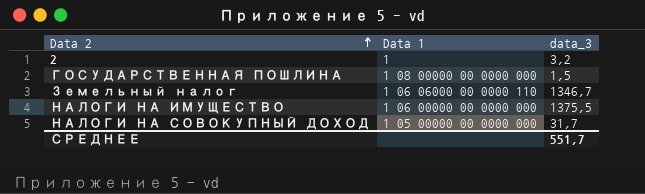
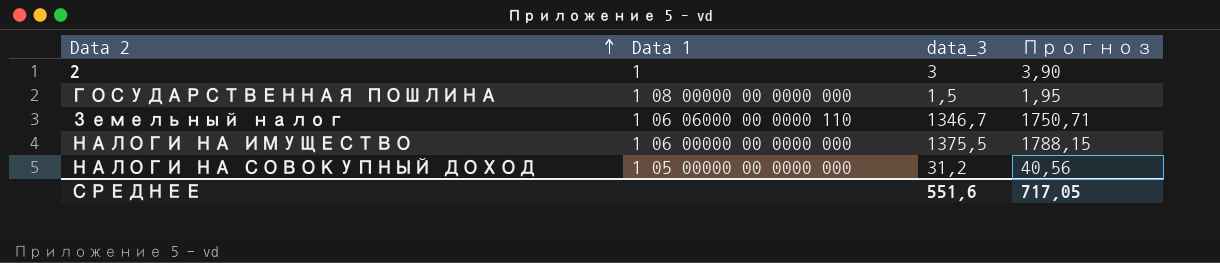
column Прогноз | formula: none -> [data_3] * 1,3
2 | data_3: 3,2 -> 3
НАЛОГИ НА СОВОКУПНЫЙ ДОХОД | data_3: 31,7 -> 31,2
СРЕДНЕЕ | data_3: 551,7 -> 551,6

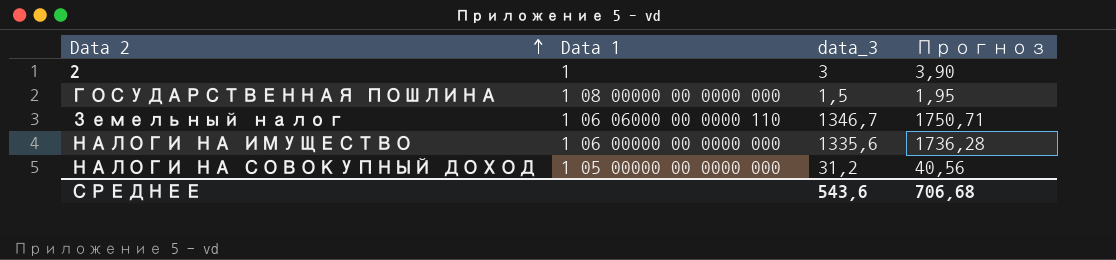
НАЛОГИ НА ИМУЩЕСТВО | data_3: 1375,5 -> 1335,6
НАЛОГИ НА ИМУЩЕСТВО | Прогноз: 1788,15 -> 1736,28
СРЕДНЕЕ | data_3: 551,6 -> 543,6
СРЕДНЕЕ | Прогноз: 717,05 -> 706,68

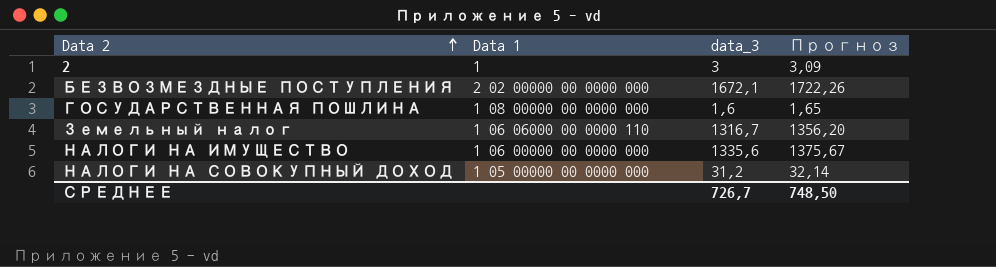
column Прогноз | formula: [data_3] * 1,3 -> [data_3] * 1,03
row БЕЗВОЗМЕЗДНЫЕ ПОСТУПЛЕНИЯ: none -> 2 02 00000 00 0000 000 | 1672,1 | 1722,26
ГОСУДАРСТВЕННАЯ ПОШЛИНА | data_3: 1,5 -> 1,6
Земельный налог | data_3: 1346,7 -> 1316,7
СРЕДНЕЕ | data_3: 543,6 -> 726,7
СРЕДНЕЕ | Прогноз: 706,68 -> 748,50

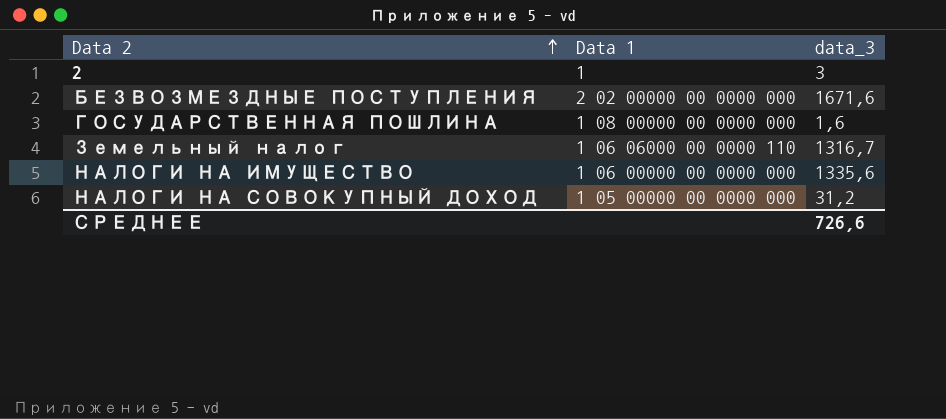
column Прогноз | formula: [data_3] * 1,03 -> none
БЕЗВОЗМЕЗДНЫЕ ПОСТУПЛЕНИЯ | data_3: 1672,1 -> 1671,6
СРЕДНЕЕ | data_3: 726,7 -> 726,6

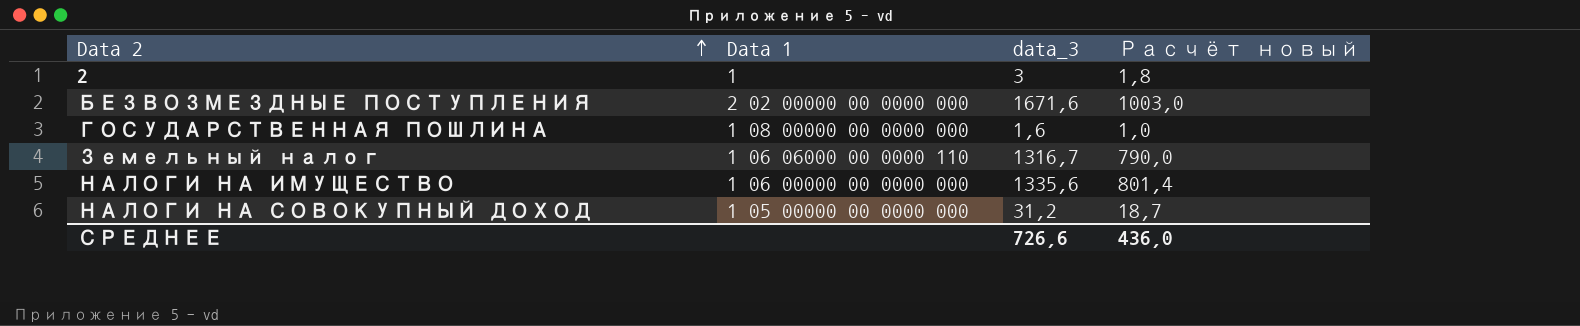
column Расчёт новый | formula: none -> [data_3] * 0,6

